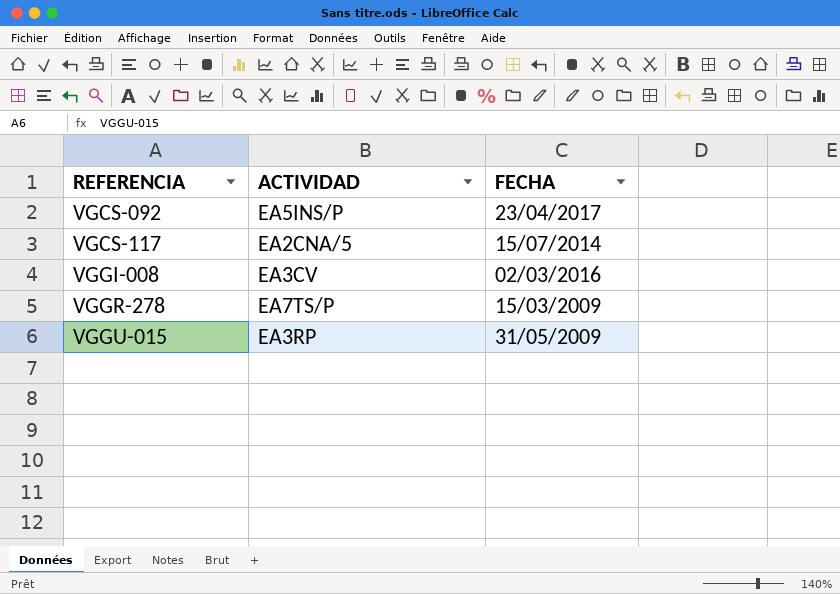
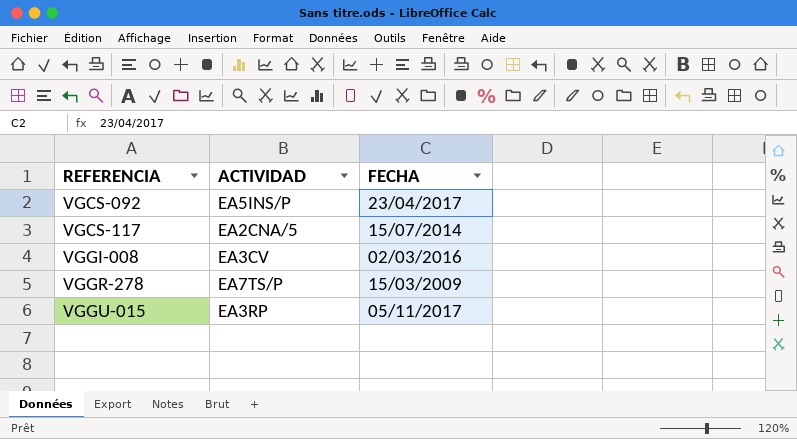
VGGU-015 | FECHA: 31/05/2009 -> 05/11/2017

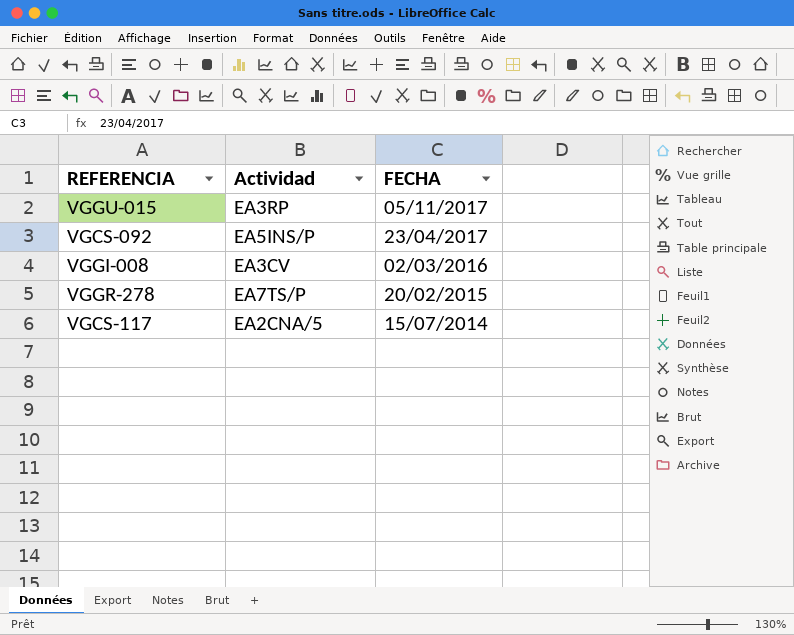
row order: REFERENCIA ascending -> FECHA descending
column name: ACTIVIDAD -> Actividad
VGGR-278 | FECHA: 15/03/2009 -> 20/02/2015

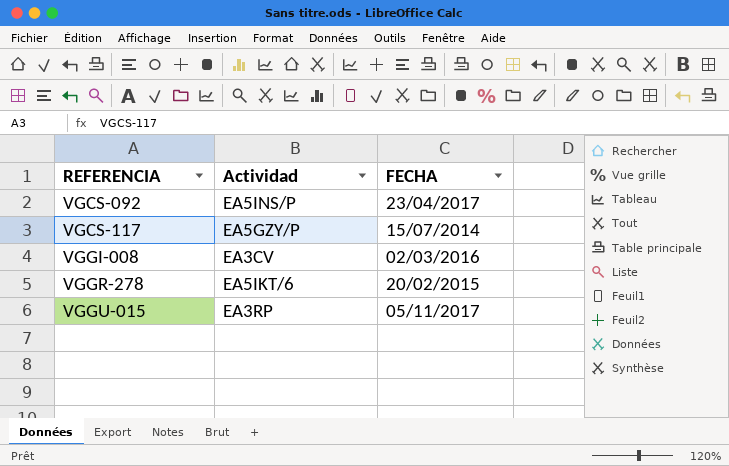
row order: FECHA descending -> REFERENCIA ascending
VGCS-117 | Actividad: EA2CNA/5 -> EA5GZY/P
VGGR-278 | Actividad: EA7TS/P -> EA5IKT/6

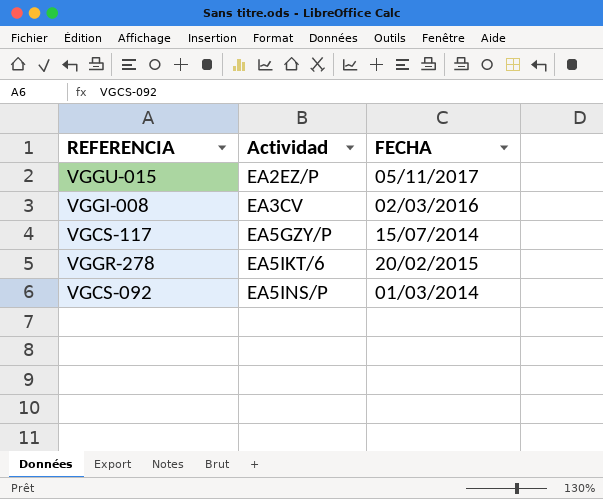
row order: REFERENCIA ascending -> Actividad ascending
VGGU-015 | Actividad: EA3RP -> EA2EZ/P
VGCS-092 | FECHA: 23/04/2017 -> 01/03/2014

